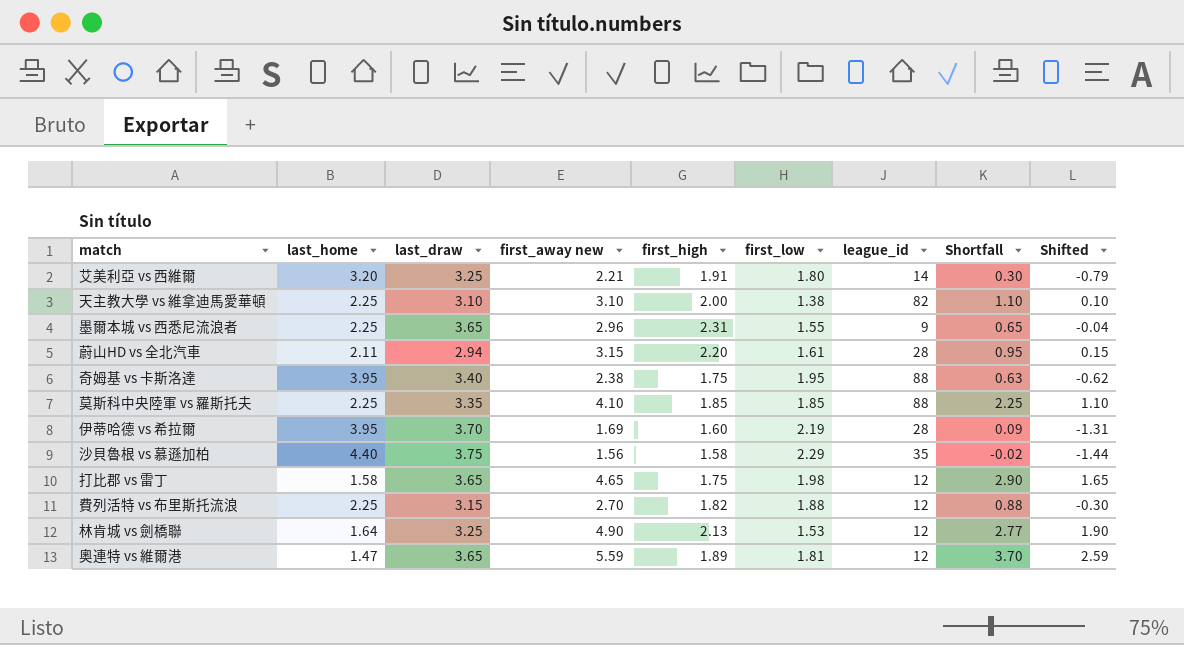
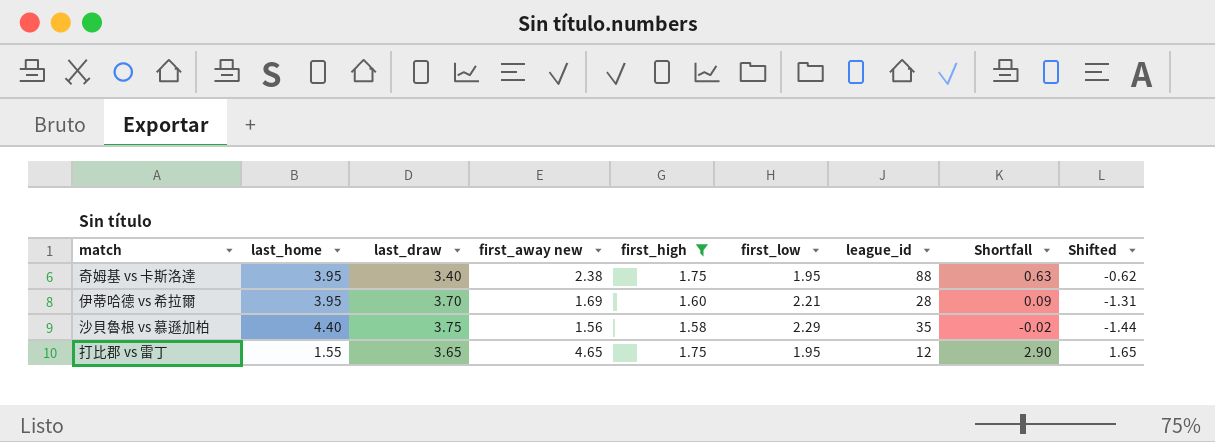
filter: none -> first_high <= 1.75
伊蒂哈德 vs 希拉爾 | first_low: 2.19 -> 2.21
打比郡 vs 雷丁 | last_home: 1.58 -> 1.55
打比郡 vs 雷丁 | first_low: 1.98 -> 1.95

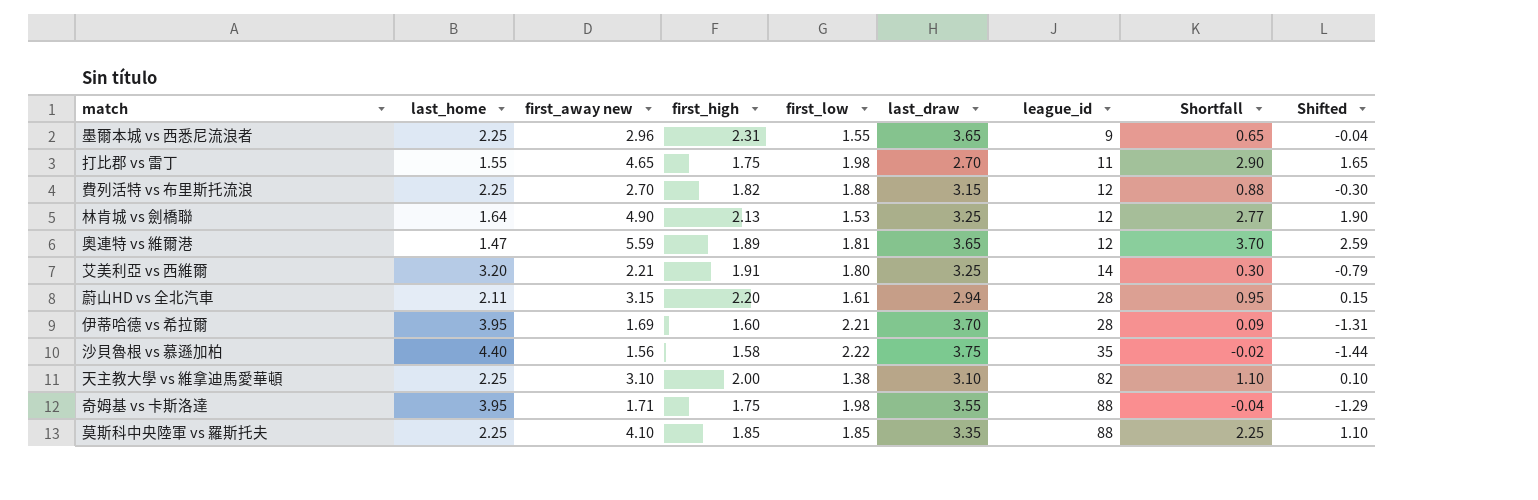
filter: first_high <= 1.75 -> none
row order: none -> league_id ascending
column last_draw | position: 3 -> 6
打比郡 vs 雷丁 | first_low: 1.95 -> 1.98
打比郡 vs 雷丁 | last_draw: 3.65 -> 2.70
打比郡 vs 雷丁 | league_id: 12 -> 11
沙貝魯根 vs 慕遜加柏 | first_low: 2.29 -> 2.22
奇姆基 vs 卡斯洛達 | first_away new: 2.38 -> 1.71
奇姆基 vs 卡斯洛達 | first_low: 1.95 -> 1.98
奇姆基 vs 卡斯洛達 | last_draw: 3.40 -> 3.55
奇姆基 vs 卡斯洛達 | Shortfall: 0.63 -> -0.04
奇姆基 vs 卡斯洛達 | Shifted: -0.62 -> -1.29

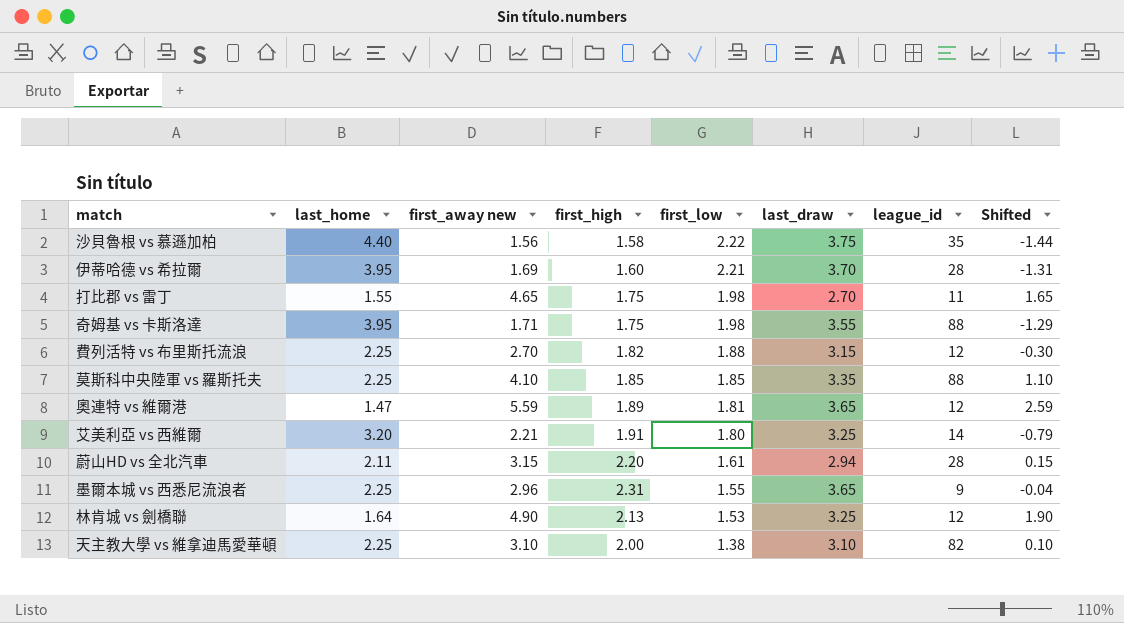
row order: league_id ascending -> first_low descending
column Shortfall | formula: [first_away new] - [first_high] -> none

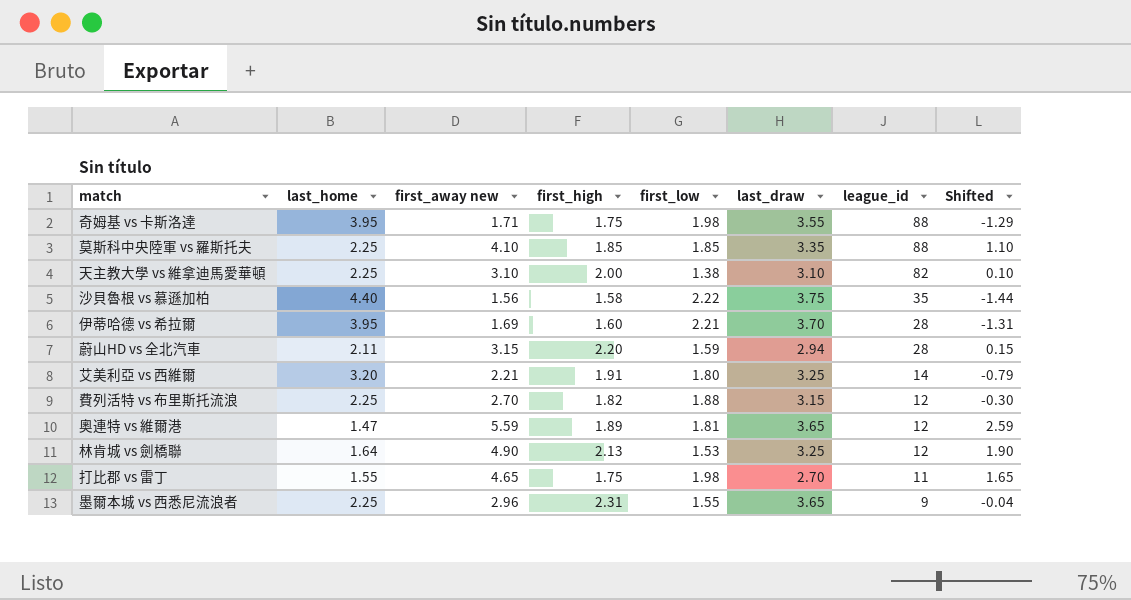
row order: first_low descending -> league_id descending
蔚山HD vs 全北汽車 | first_low: 1.61 -> 1.59

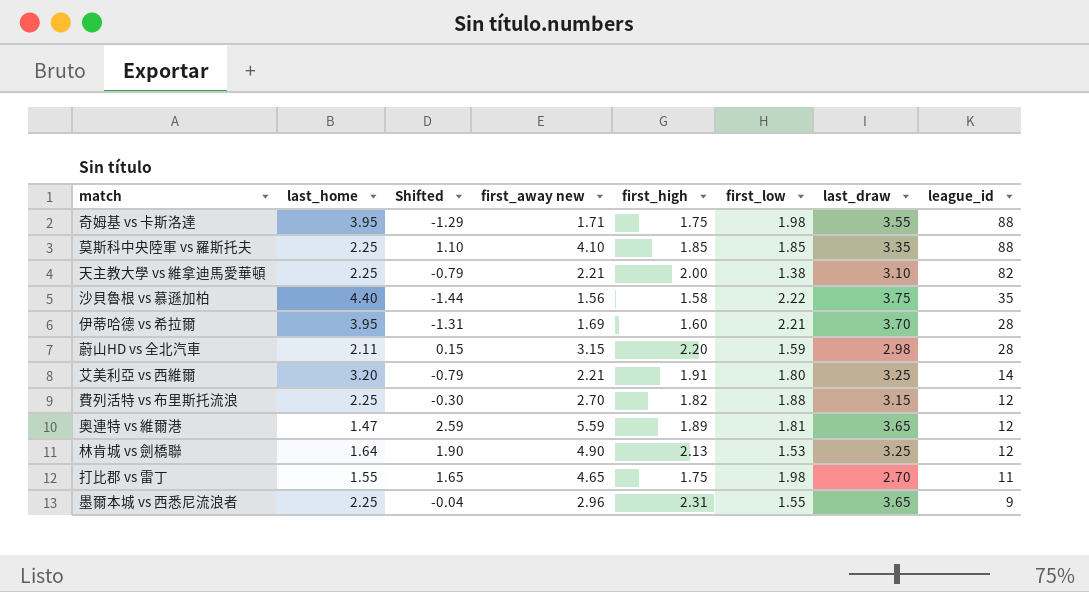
column Shifted | position: 8 -> 3
天主教大學 vs 維拿迪馬愛華頓 | Shifted: 0.10 -> -0.79
天主教大學 vs 維拿迪馬愛華頓 | first_away new: 3.10 -> 2.21
蔚山HD vs 全北汽車 | last_draw: 2.94 -> 2.98

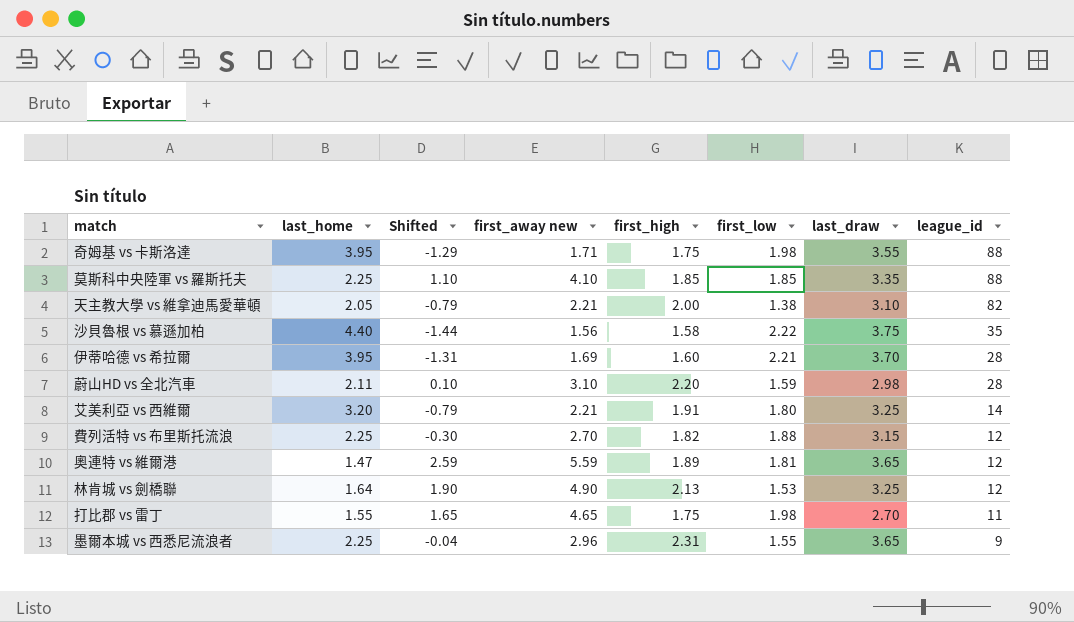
天主教大學 vs 維拿迪馬愛華頓 | last_home: 2.25 -> 2.05
蔚山HD vs 全北汽車 | Shifted: 0.15 -> 0.10
蔚山HD vs 全北汽車 | first_away new: 3.15 -> 3.10

